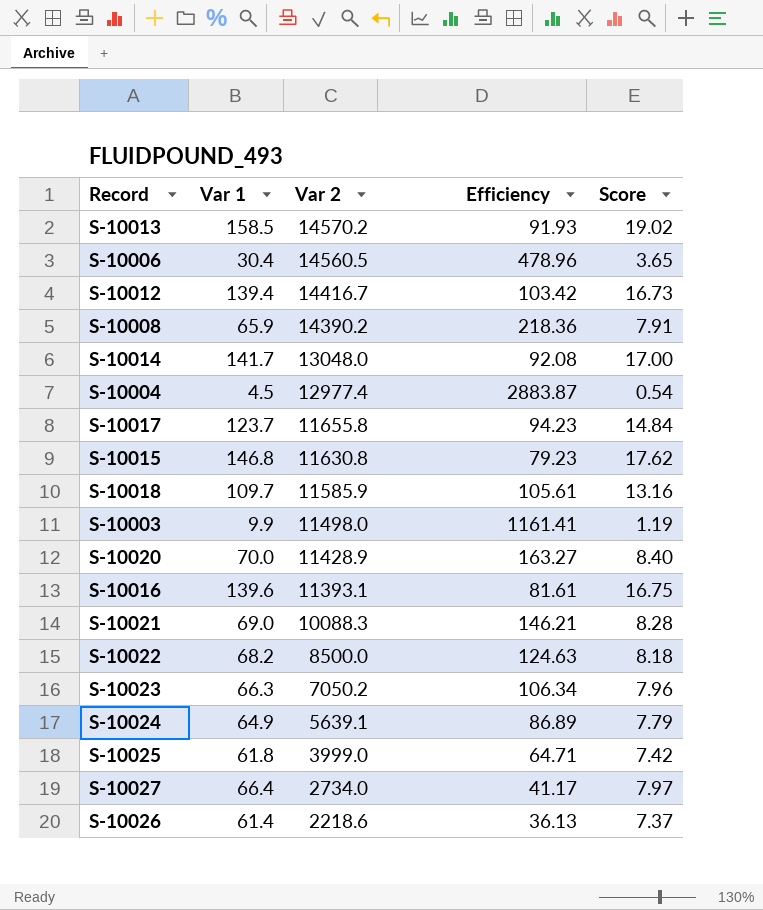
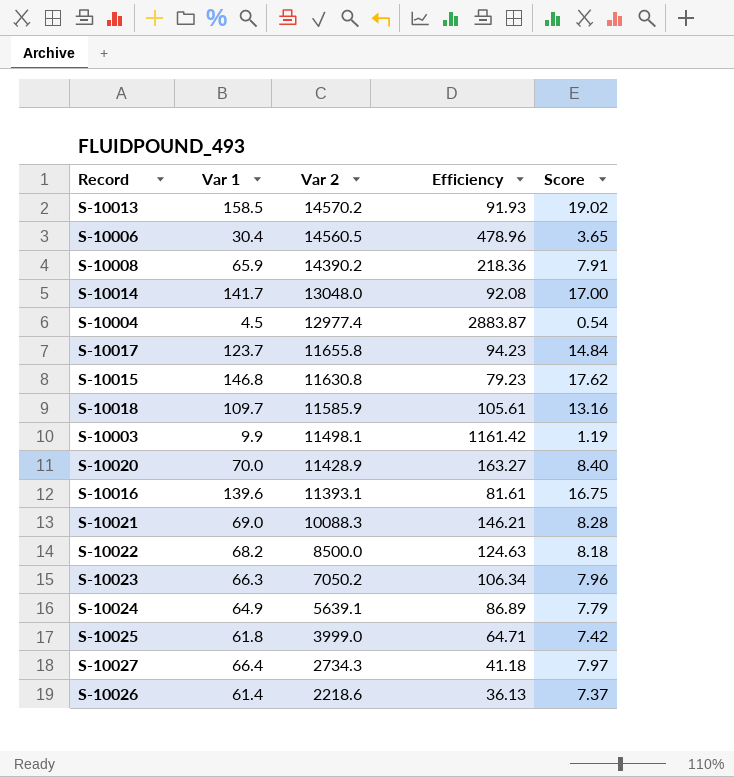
row S-10012: 139.4 | 14416.7 | 103.42 | 16.73 -> none
S-10003 | Var 2: 11498.0 -> 11498.1
S-10003 | Efficiency: 1161.41 -> 1161.42
S-10027 | Var 2: 2734.0 -> 2734.3
S-10027 | Efficiency: 41.17 -> 41.18

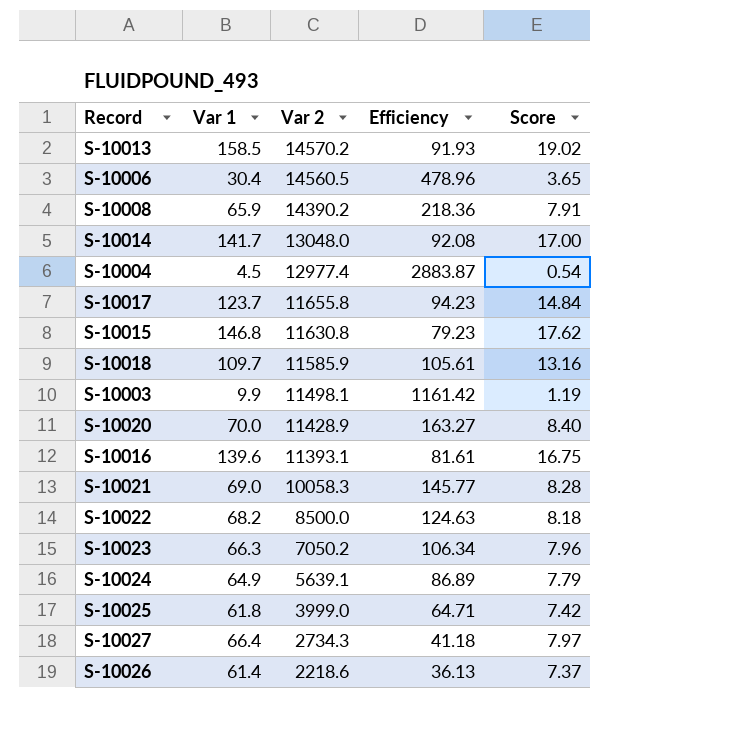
S-10021 | Var 2: 10088.3 -> 10058.3
S-10021 | Efficiency: 146.21 -> 145.77

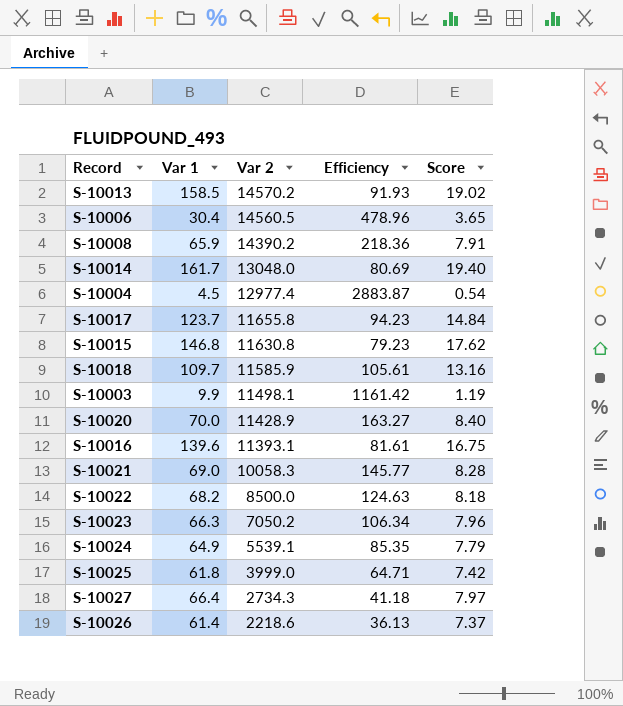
S-10014 | Var 1: 141.7 -> 161.7
S-10014 | Efficiency: 92.08 -> 80.69
S-10014 | Score: 17.00 -> 19.40
S-10024 | Var 2: 5639.1 -> 5539.1
S-10024 | Efficiency: 86.89 -> 85.35

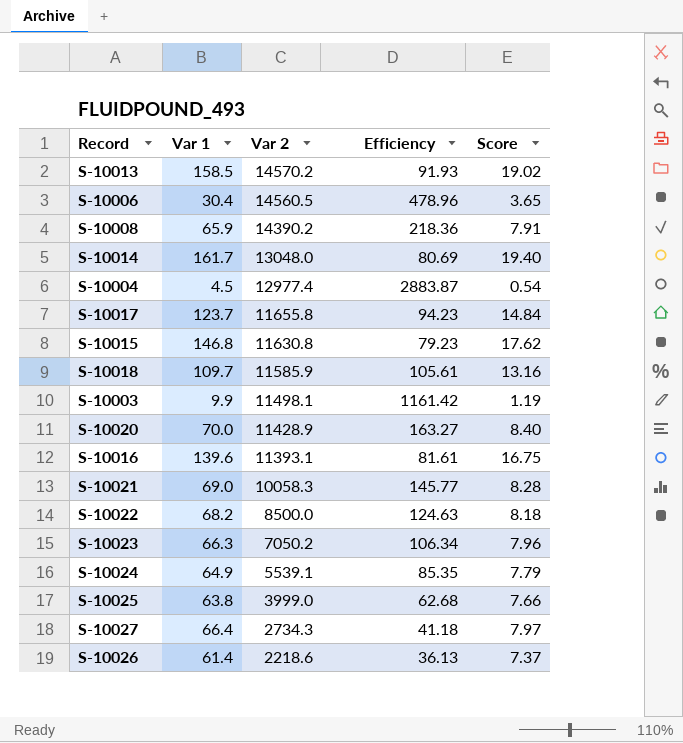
S-10025 | Var 1: 61.8 -> 63.8
S-10025 | Efficiency: 64.71 -> 62.68
S-10025 | Score: 7.42 -> 7.66

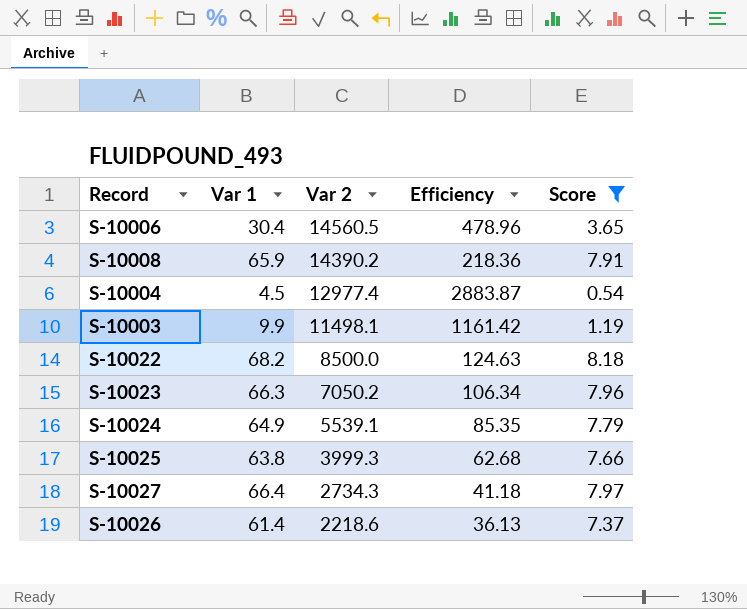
filter: none -> Score <= 8.18
S-10025 | Var 2: 3999.0 -> 3999.3

